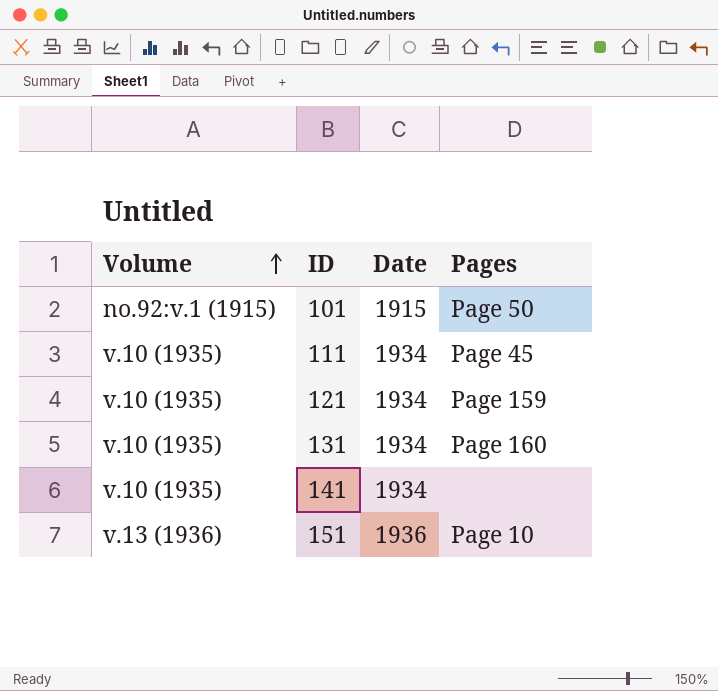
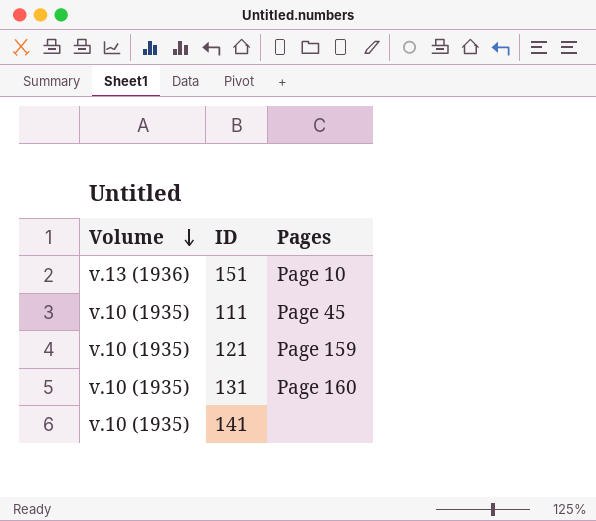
row order: Volume ascending -> Volume descending
column Date | position: 3 -> none
row 101: no.92:v.1 (1915) | 1915 | Page 50 -> none

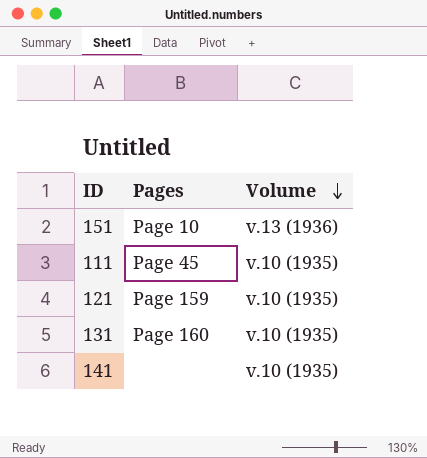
column Volume | position: 1 -> 3

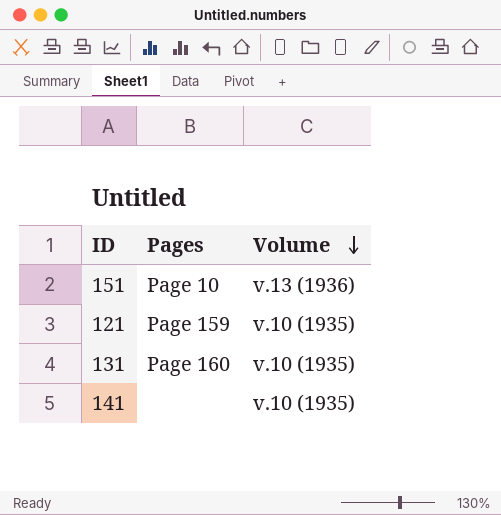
row 111: Page 45 | v.10 (1935) -> none

